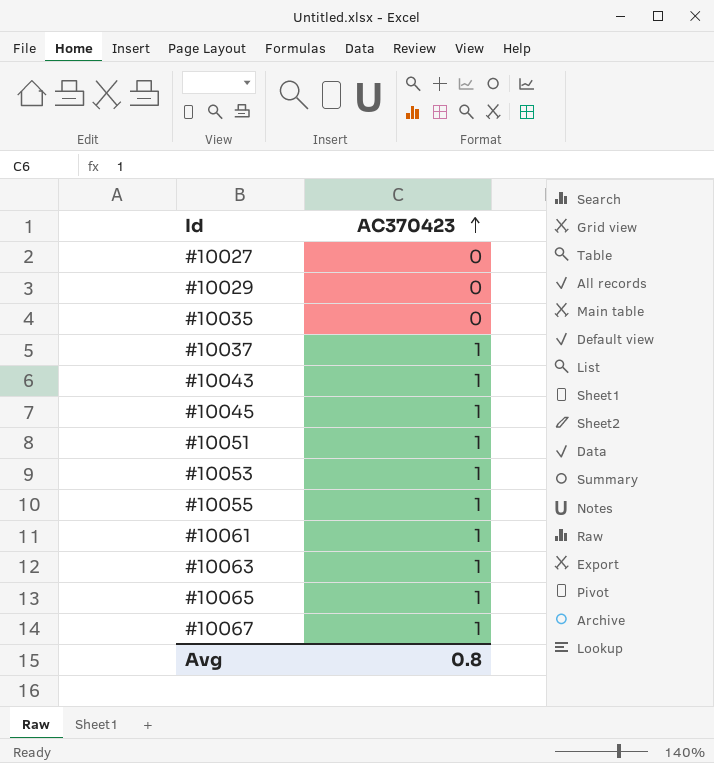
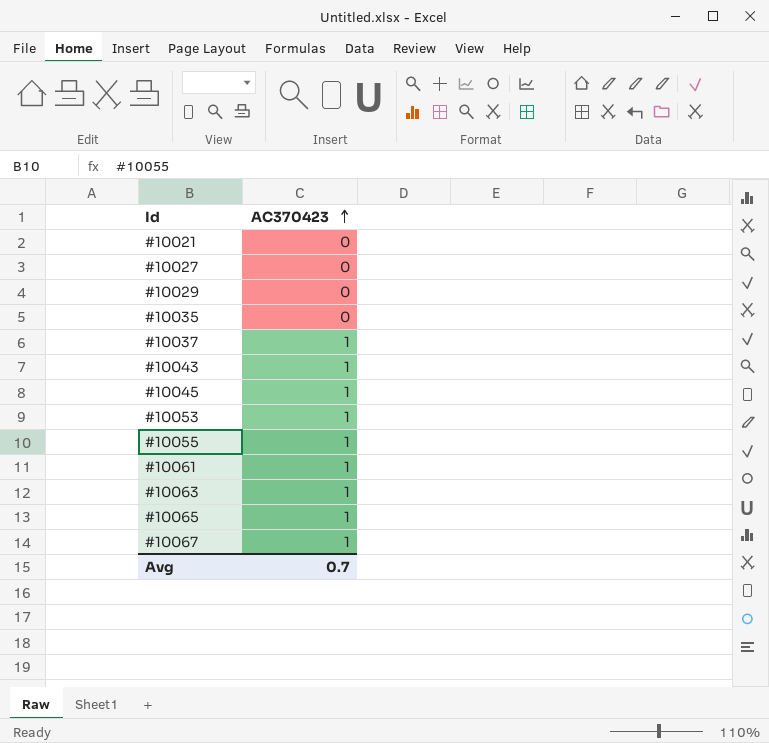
row #10051: 1 -> none
row #10021: none -> 0
Avg | AC370423: 0.8 -> 0.7

